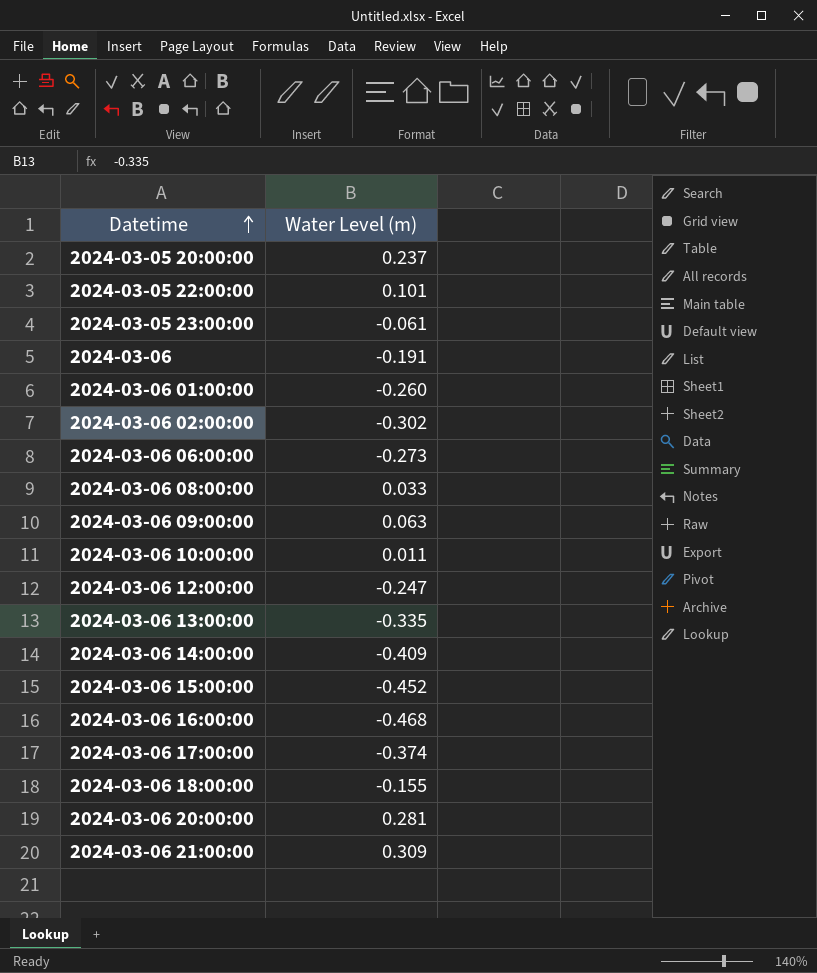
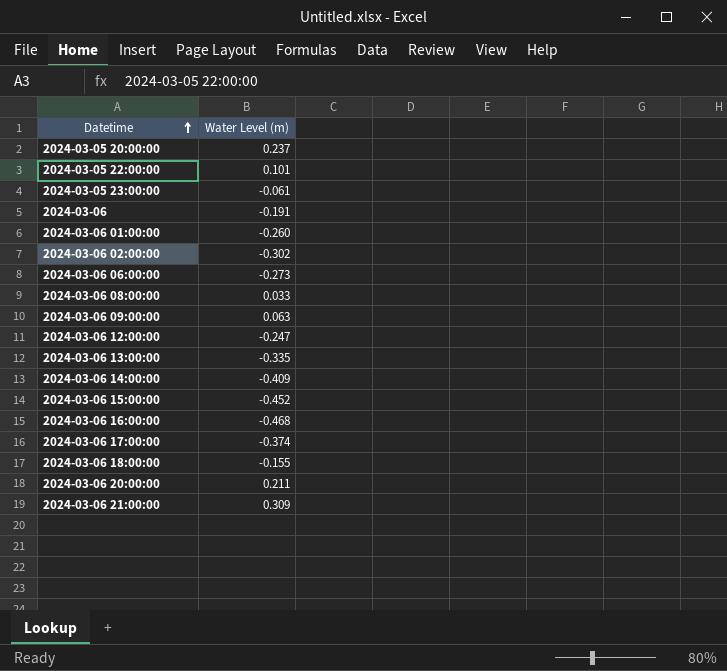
row 2024-03-06 10:00:00: 0.011 -> none
2024-03-06 20:00:00 | Water Level (m): 0.281 -> 0.211

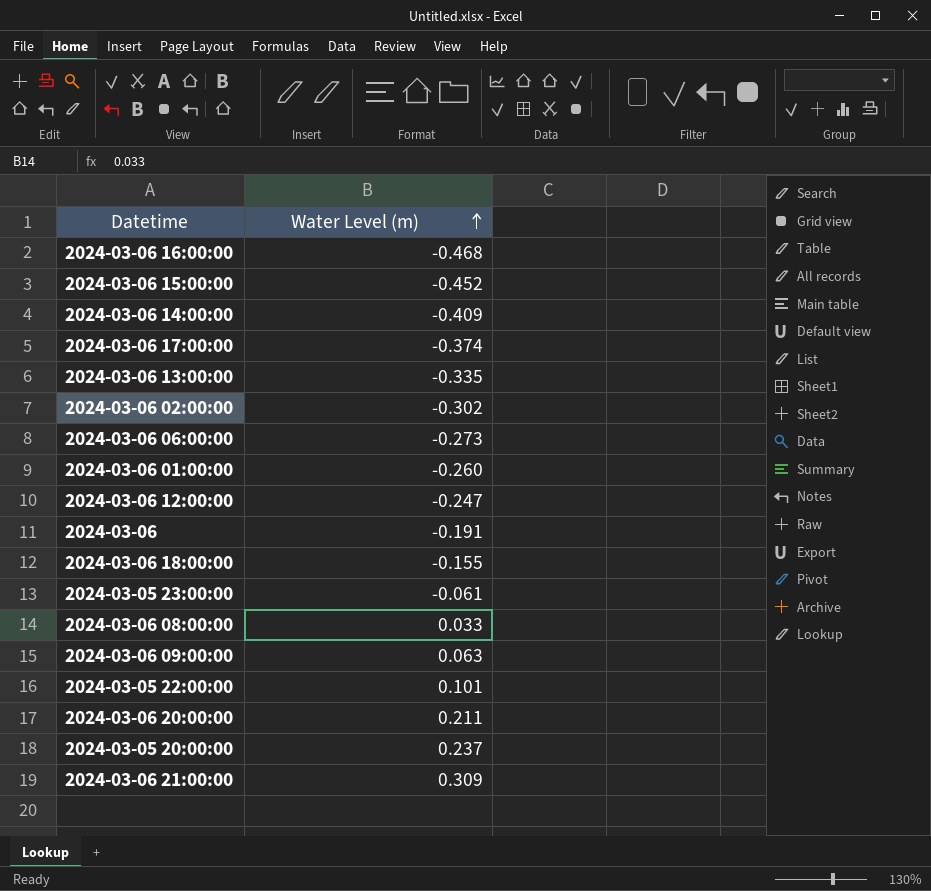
row order: Datetime ascending -> Water Level (m) ascending

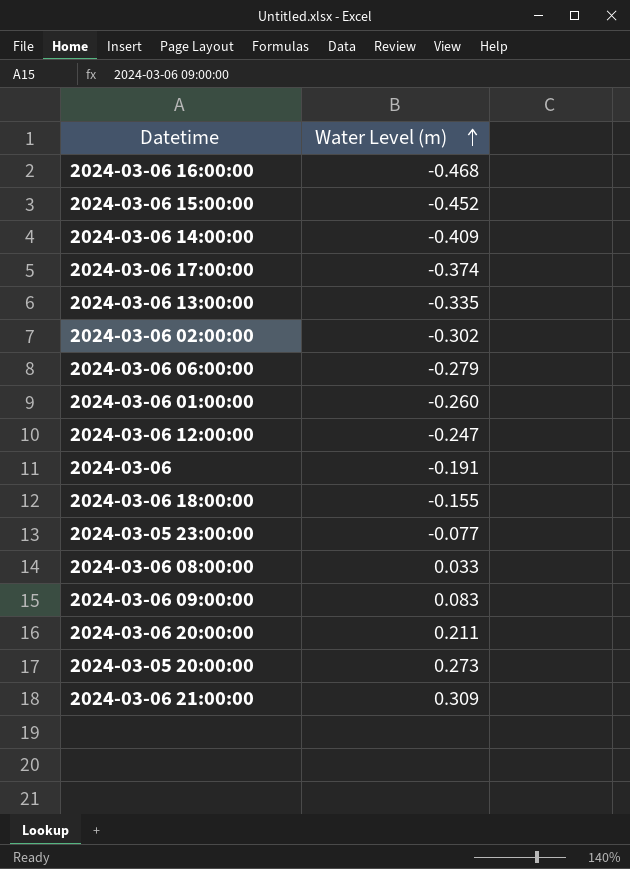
row 2024-03-05 22:00:00: 0.101 -> none
2024-03-06 06:00:00 | Water Level (m): -0.273 -> -0.279
2024-03-05 23:00:00 | Water Level (m): -0.061 -> -0.077
2024-03-06 09:00:00 | Water Level (m): 0.063 -> 0.083
2024-03-05 20:00:00 | Water Level (m): 0.237 -> 0.273

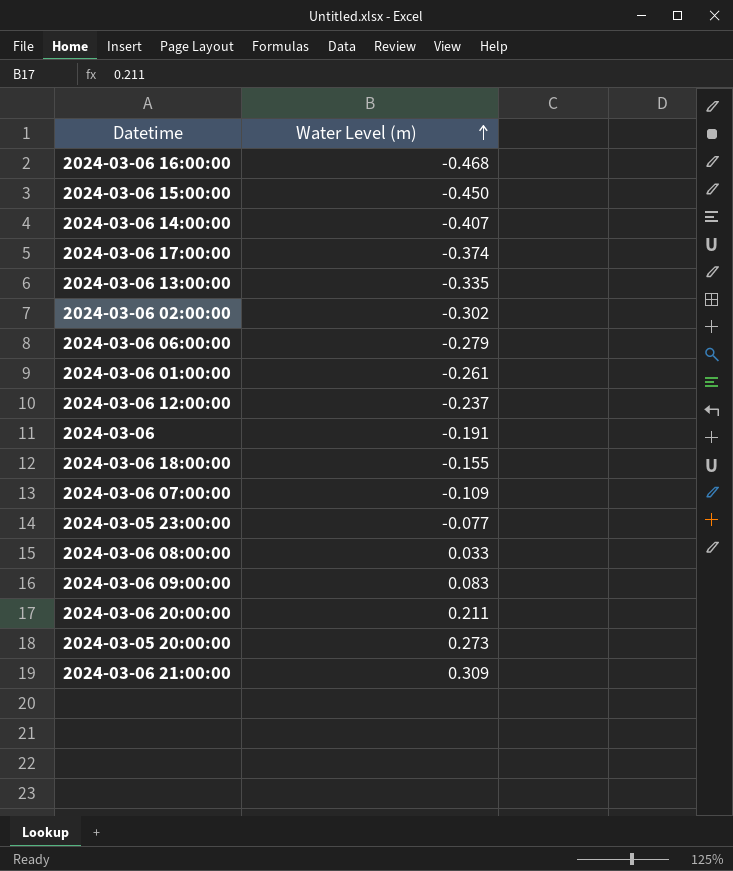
2024-03-06 15:00:00 | Water Level (m): -0.452 -> -0.450
2024-03-06 14:00:00 | Water Level (m): -0.409 -> -0.407
2024-03-06 01:00:00 | Water Level (m): -0.260 -> -0.261
2024-03-06 12:00:00 | Water Level (m): -0.247 -> -0.237
row 2024-03-06 07:00:00: none -> -0.109

